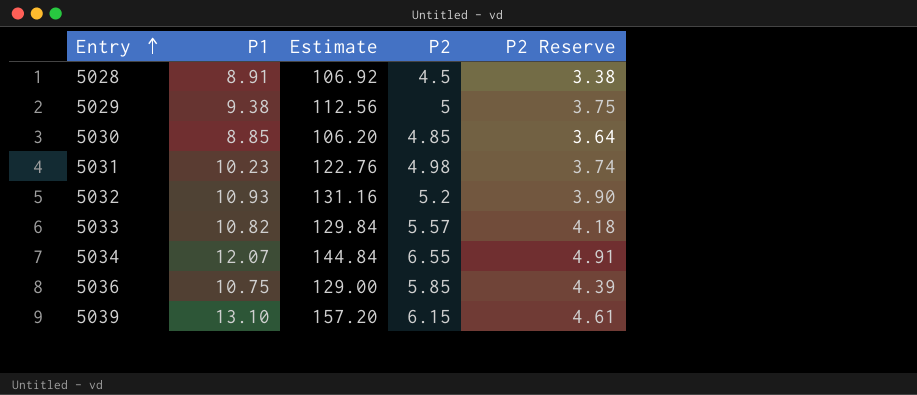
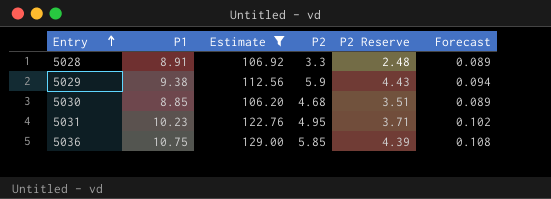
filter: none -> Estimate <= 129.00
column Forecast | formula: none -> [P1] * 0.01
5028 | P2: 4.5 -> 3.3
5028 | P2 Reserve: 3.38 -> 2.48
5029 | P2: 5 -> 5.9
5029 | P2 Reserve: 3.75 -> 4.43
5030 | P2: 4.85 -> 4.68
5030 | P2 Reserve: 3.64 -> 3.51
5031 | P2: 4.98 -> 4.95
5031 | P2 Reserve: 3.74 -> 3.71

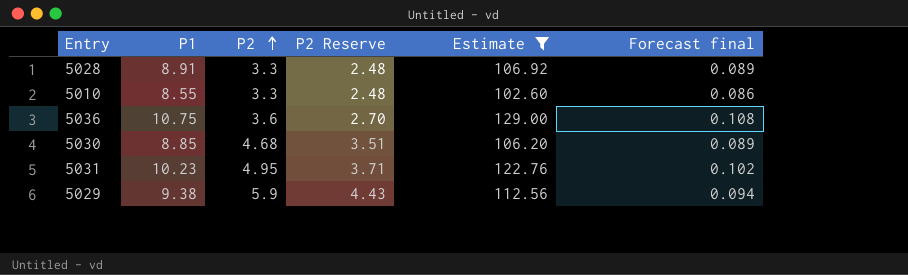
row order: Entry ascending -> P2 ascending
column Estimate | position: 3 -> 5
column name: Forecast -> Forecast final
row 5010: none -> 8.55 | 3.3 | 2.48 | 102.60 | 0.086
5036 | P2: 5.85 -> 3.6
5036 | P2 Reserve: 4.39 -> 2.70

